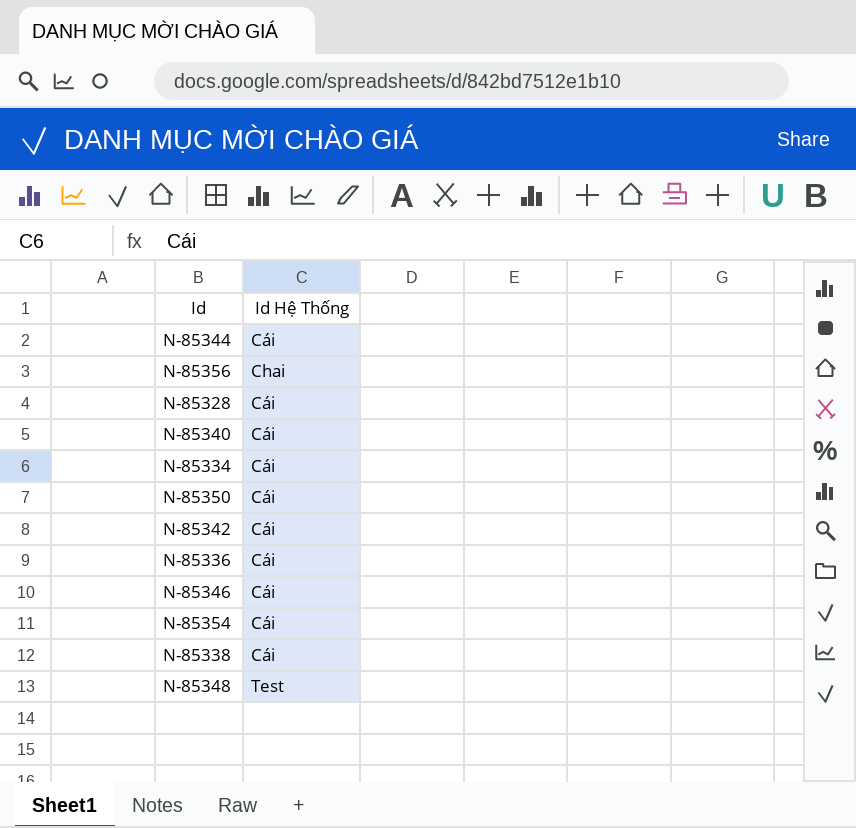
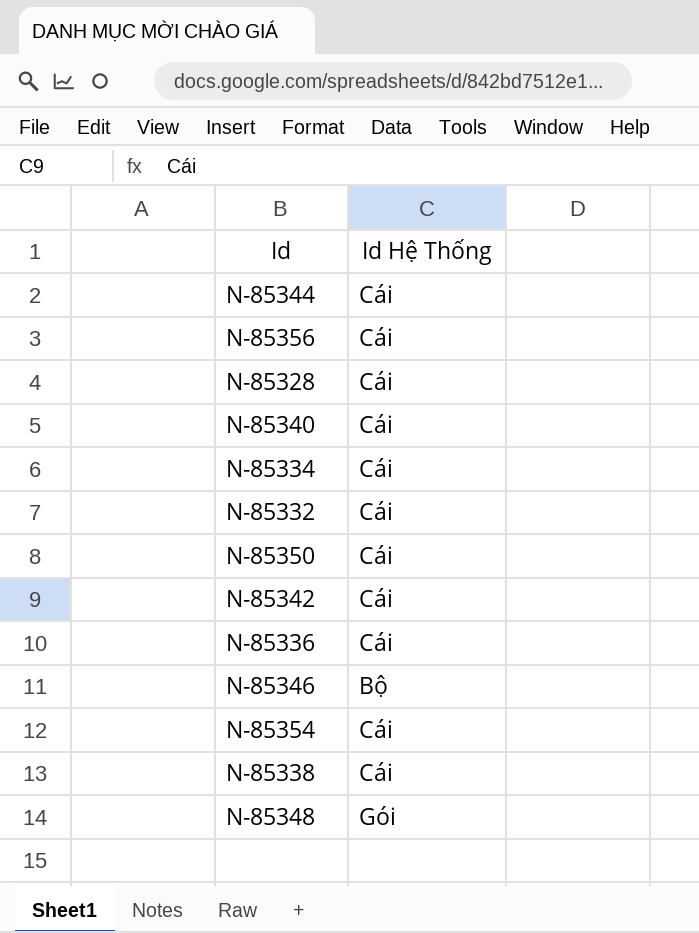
N-85356 | Id Hệ Thống: Chai -> Cái
row N-85332: none -> Cái
N-85346 | Id Hệ Thống: Cái -> Bộ
N-85348 | Id Hệ Thống: Test -> Gói

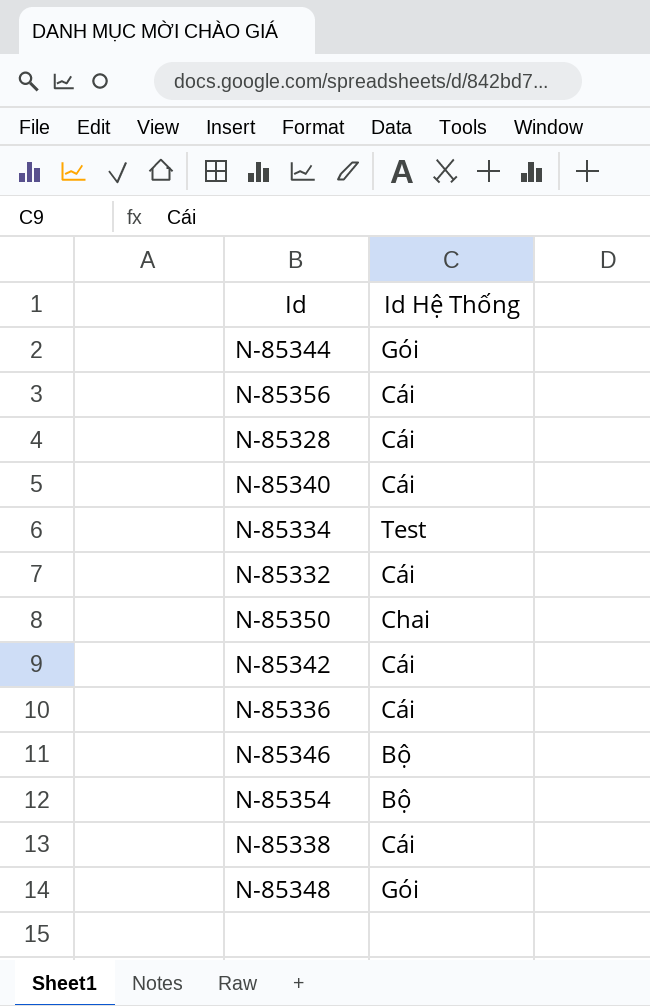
N-85344 | Id Hệ Thống: Cái -> Gói
N-85334 | Id Hệ Thống: Cái -> Test
N-85350 | Id Hệ Thống: Cái -> Chai
N-85354 | Id Hệ Thống: Cái -> Bộ

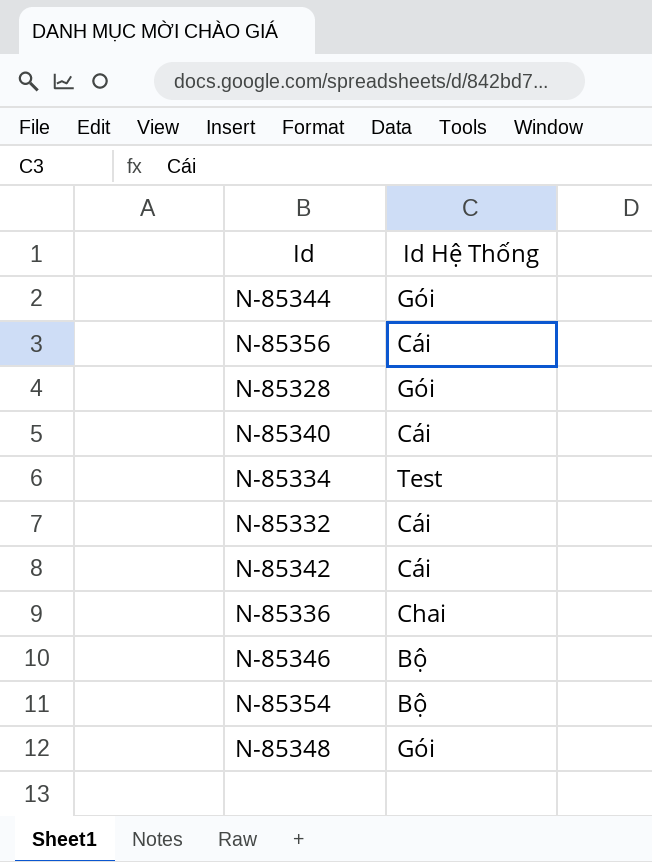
row N-85350: Chai -> none
row N-85338: Cái -> none
N-85328 | Id Hệ Thống: Cái -> Gói
N-85336 | Id Hệ Thống: Cái -> Chai

